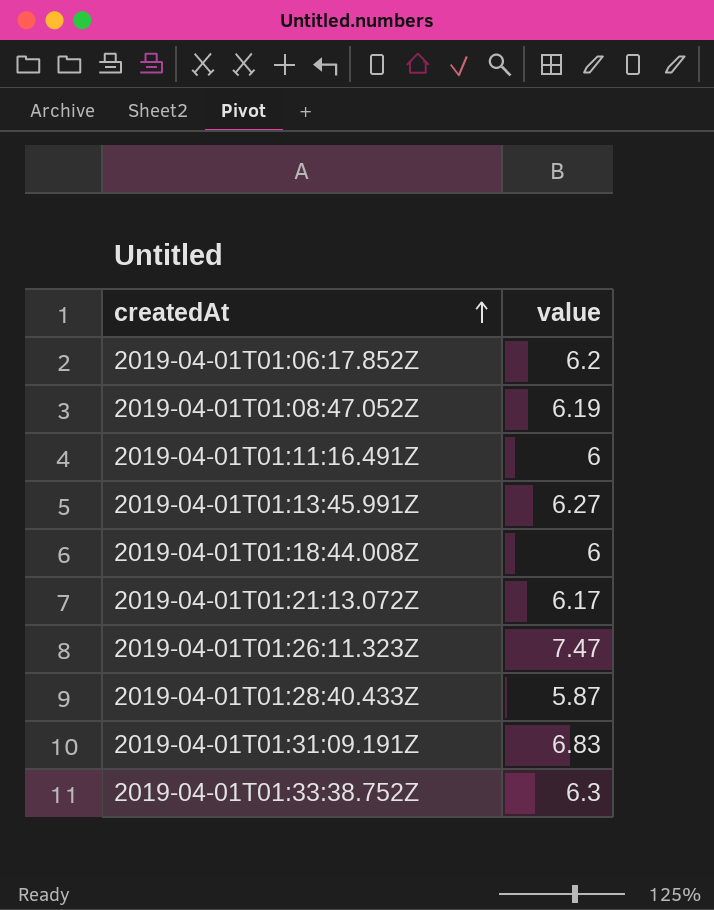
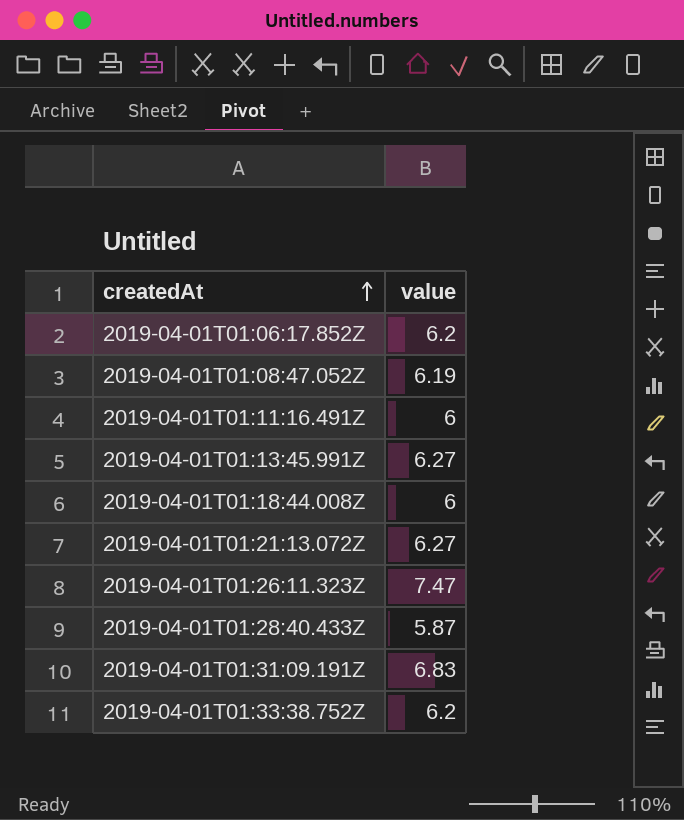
2019-04-01T01:21:13.072Z | value: 6.17 -> 6.27
2019-04-01T01:33:38.752Z | value: 6.3 -> 6.2

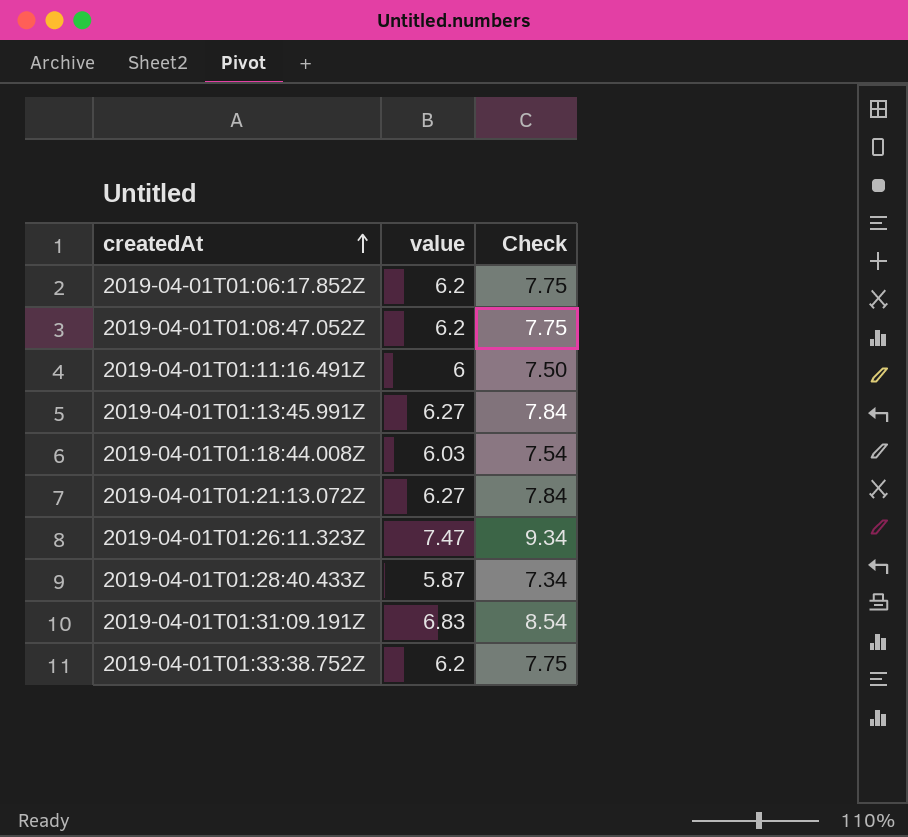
column Check | formula: none -> [value] * 1.25
2019-04-01T01:08:47.052Z | value: 6.19 -> 6.2
2019-04-01T01:18:44.008Z | value: 6 -> 6.03

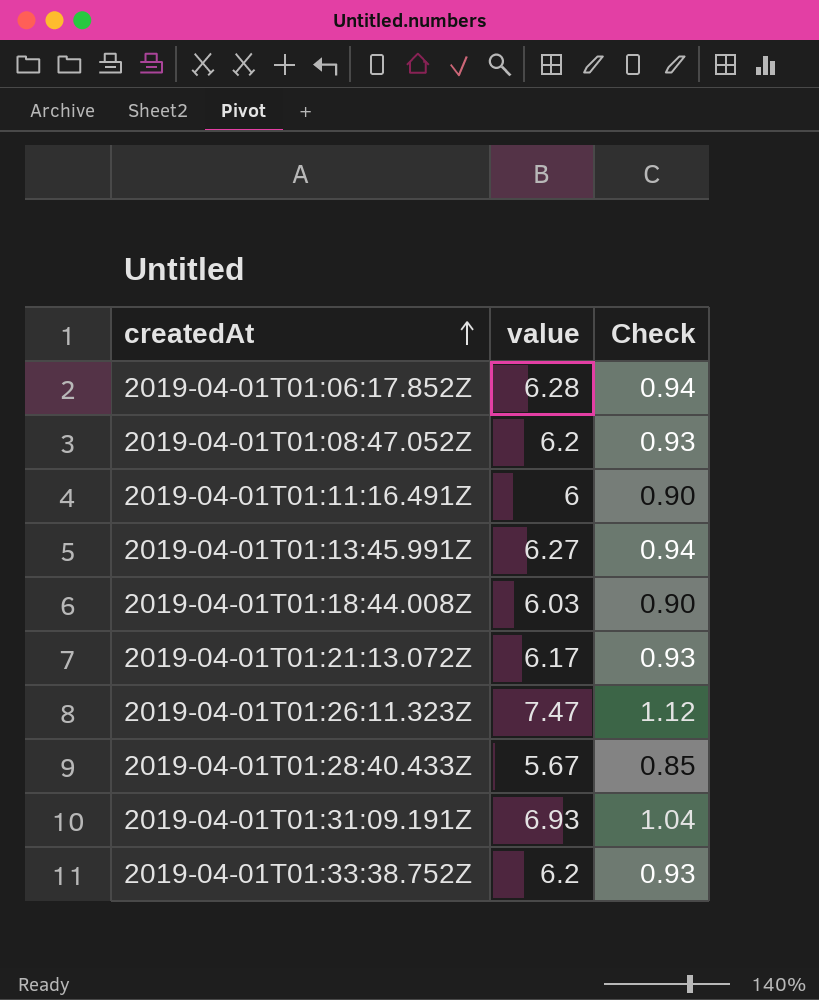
column Check | formula: [value] * 1.25 -> [value] * 0.15
2019-04-01T01:06:17.852Z | value: 6.2 -> 6.28
2019-04-01T01:21:13.072Z | value: 6.27 -> 6.17
2019-04-01T01:28:40.433Z | value: 5.87 -> 5.67
2019-04-01T01:31:09.191Z | value: 6.83 -> 6.93

